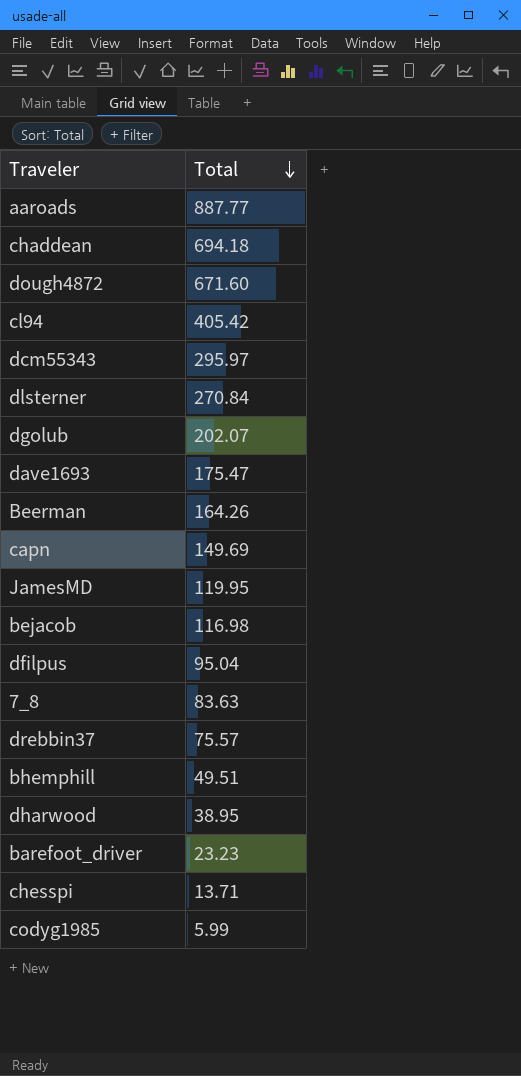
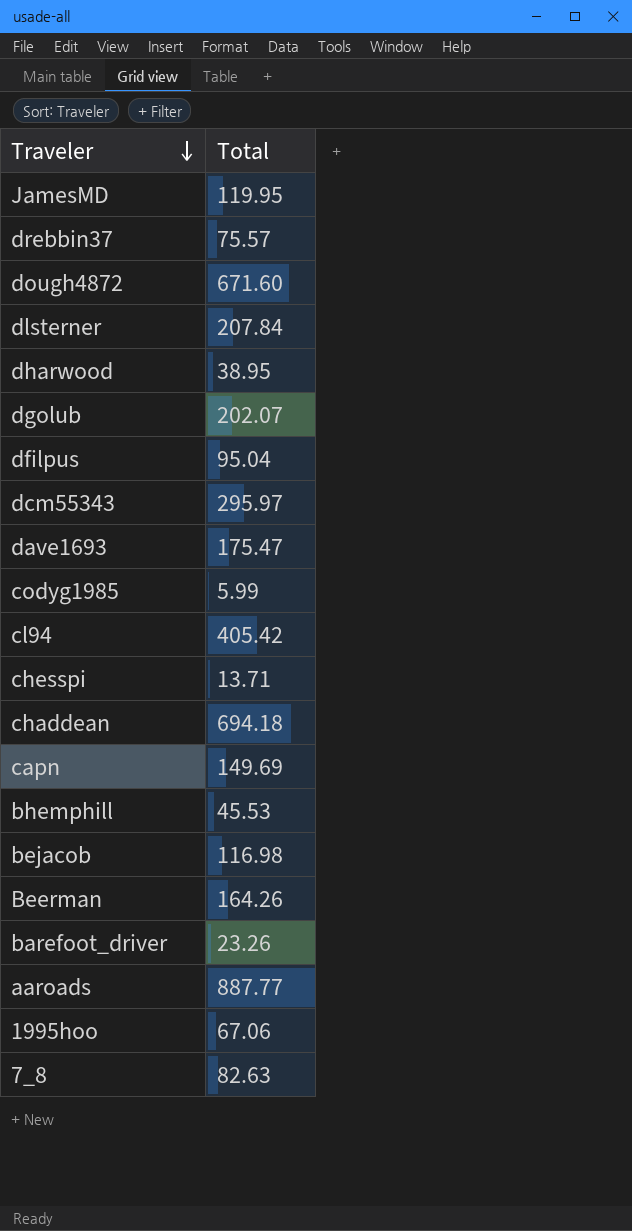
row order: Total descending -> Traveler descending
dlsterner | Total: 270.84 -> 207.84
bhemphill | Total: 49.51 -> 45.53
barefoot_driver | Total: 23.23 -> 23.26
row 1995hoo: none -> 67.06
7_8 | Total: 83.63 -> 82.63

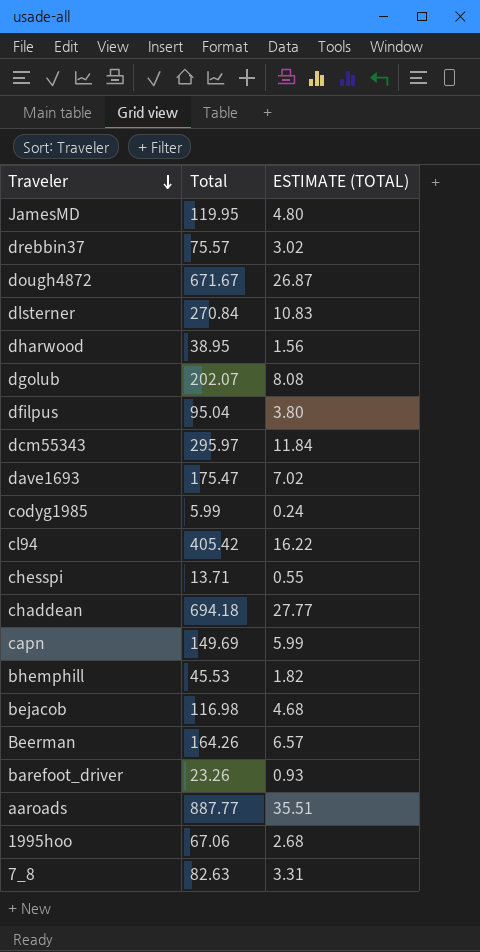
column ESTIMATE (TOTAL) | formula: none -> [Total] * 0.04
dough4872 | Total: 671.60 -> 671.67
dlsterner | Total: 207.84 -> 270.84

